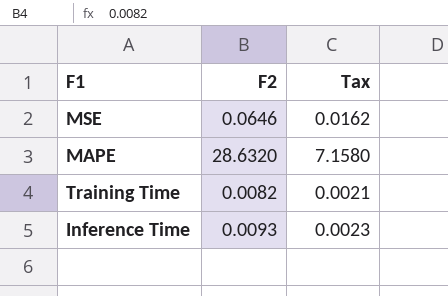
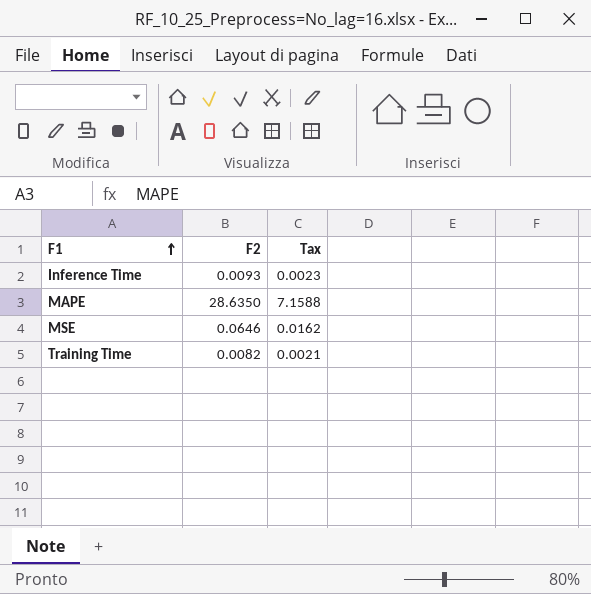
row order: none -> F1 ascending
MAPE | F2: 28.6320 -> 28.6350
MAPE | Tax: 7.1580 -> 7.1588

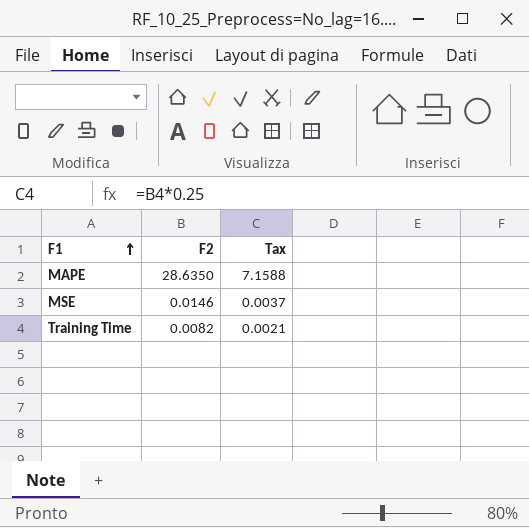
row Inference Time: 0.0093 | 0.0023 -> none
MSE | F2: 0.0646 -> 0.0146
MSE | Tax: 0.0162 -> 0.0037

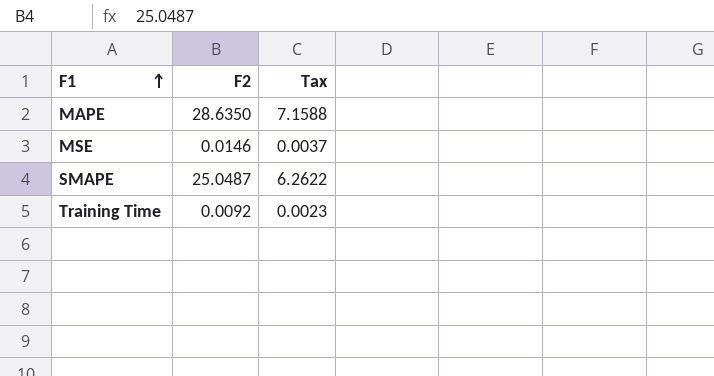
row SMAPE: none -> 25.0487 | 6.2622
Training Time | F2: 0.0082 -> 0.0092
Training Time | Tax: 0.0021 -> 0.0023

